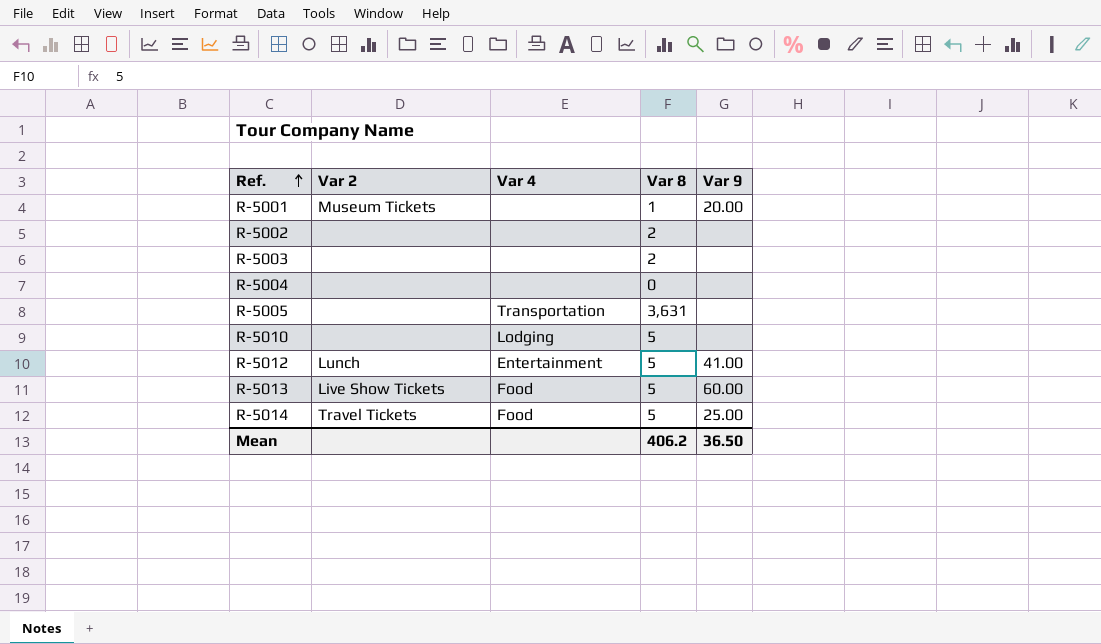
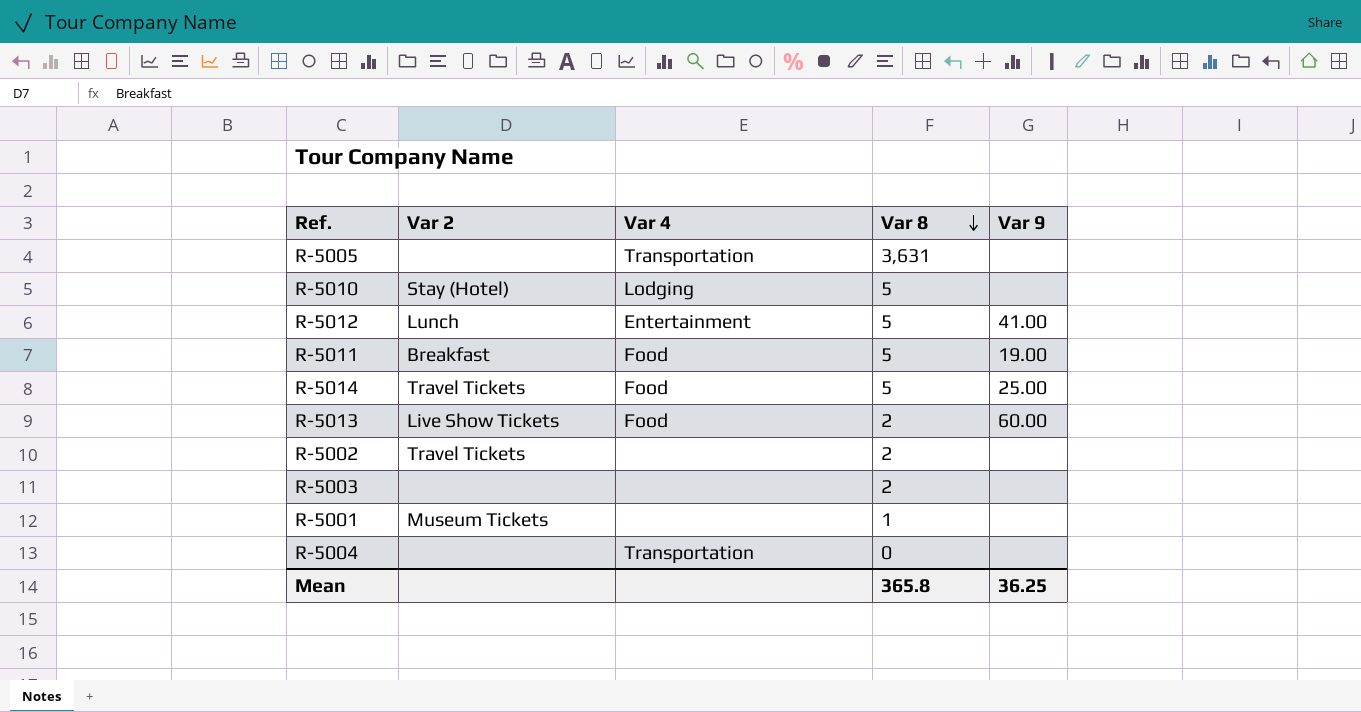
row order: Ref. ascending -> Var 8 descending
R-5010 | Var 2: none -> Stay (Hotel)
row R-5011: none -> Breakfast | Food | 5 | 19.00
R-5013 | Var 8: 5 -> 2
R-5002 | Var 2: none -> Travel Tickets
R-5001 | Var 9: 20.00 -> none
R-5004 | Var 4: none -> Transportation
Mean | Var 8: 406.2 -> 365.8
Mean | Var 9: 36.50 -> 36.25

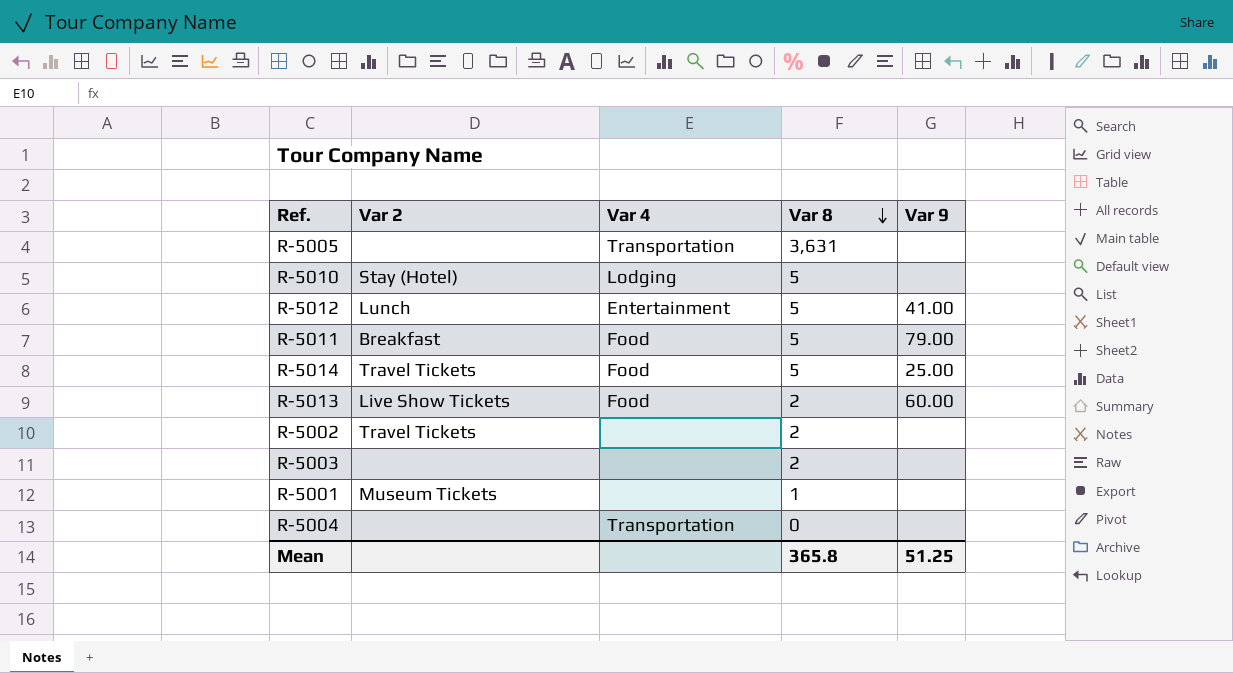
R-5011 | Var 9: 19.00 -> 79.00
Mean | Var 9: 36.25 -> 51.25

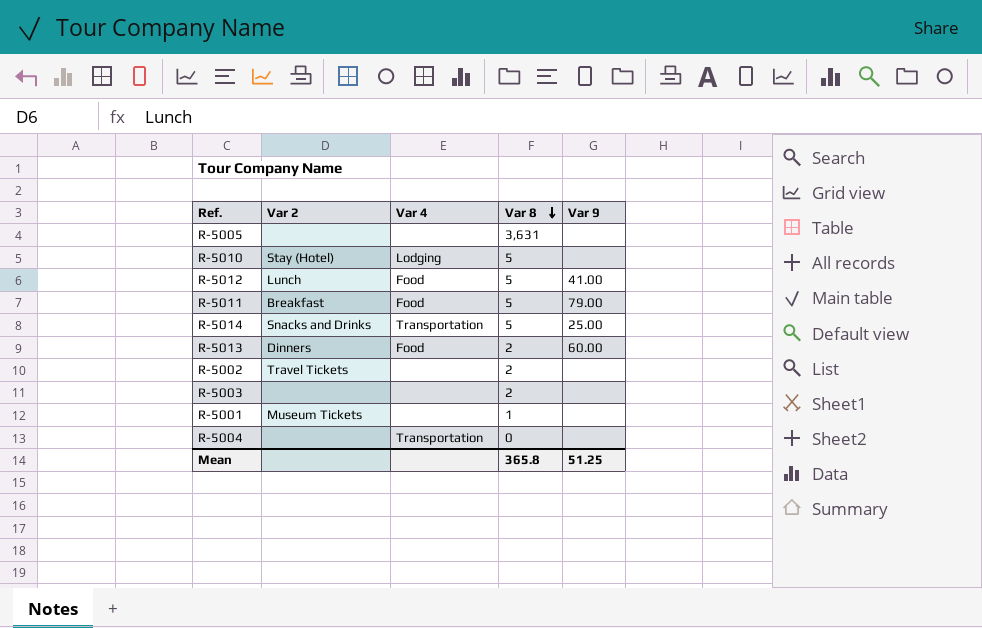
R-5005 | Var 4: Transportation -> none
R-5012 | Var 4: Entertainment -> Food
R-5014 | Var 2: Travel Tickets -> Snacks and Drinks
R-5014 | Var 4: Food -> Transportation
R-5013 | Var 2: Live Show Tickets -> Dinners

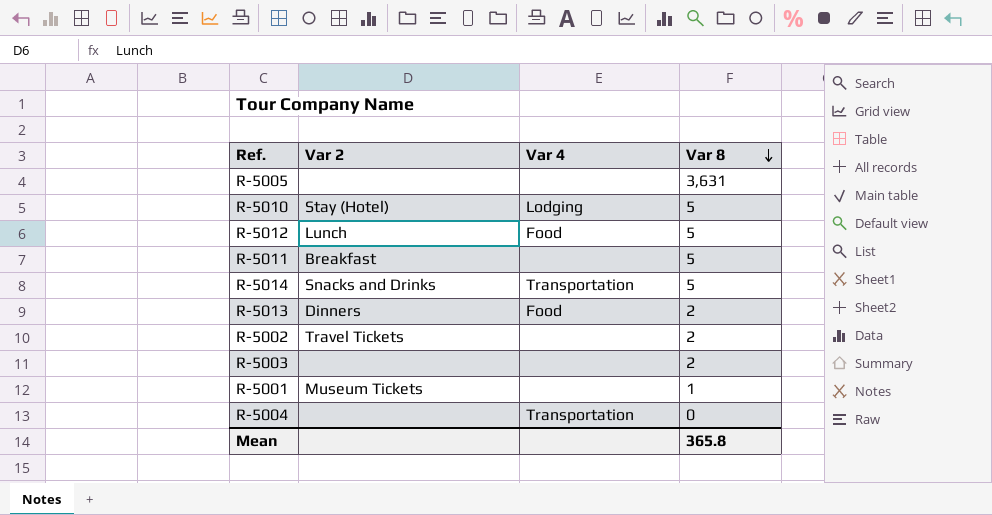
column Var 9 | position: 5 -> none
R-5011 | Var 4: Food -> none

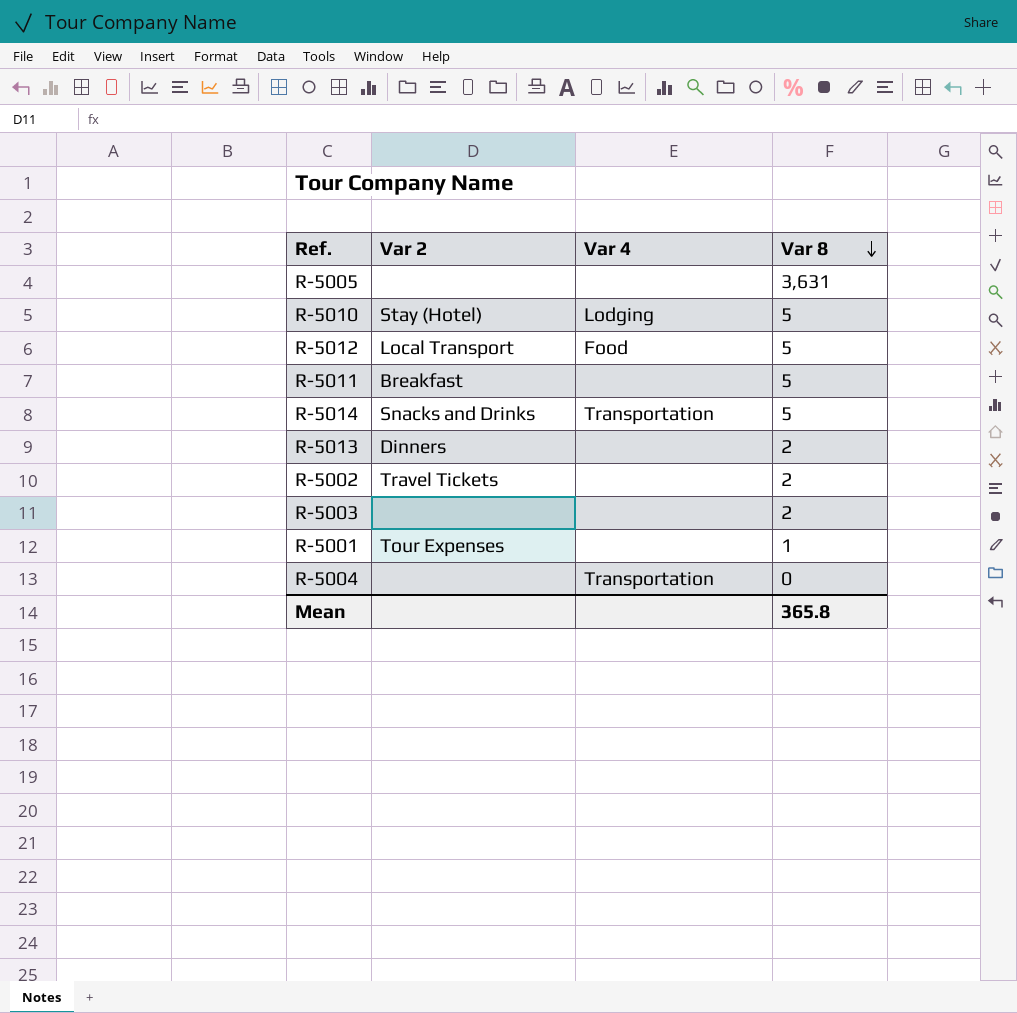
R-5012 | Var 2: Lunch -> Local Transport
R-5013 | Var 4: Food -> none
R-5001 | Var 2: Museum Tickets -> Tour Expenses

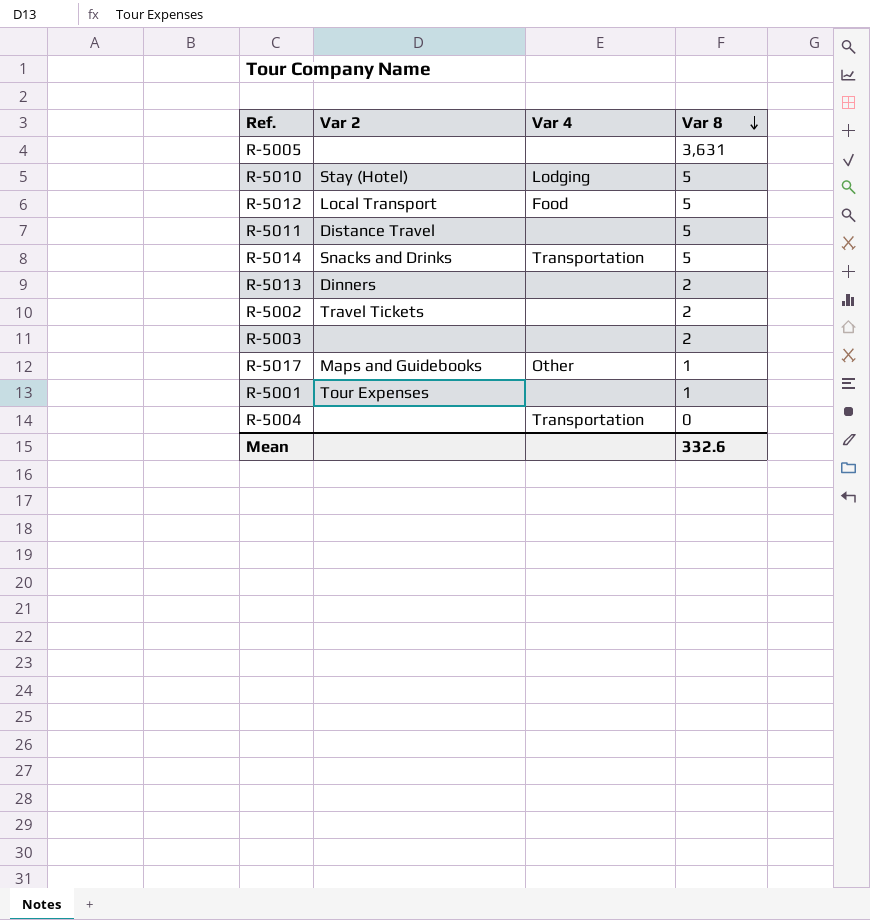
R-5011 | Var 2: Breakfast -> Distance Travel
row R-5017: none -> Maps and Guidebooks | Other | 1
Mean | Var 8: 365.8 -> 332.6

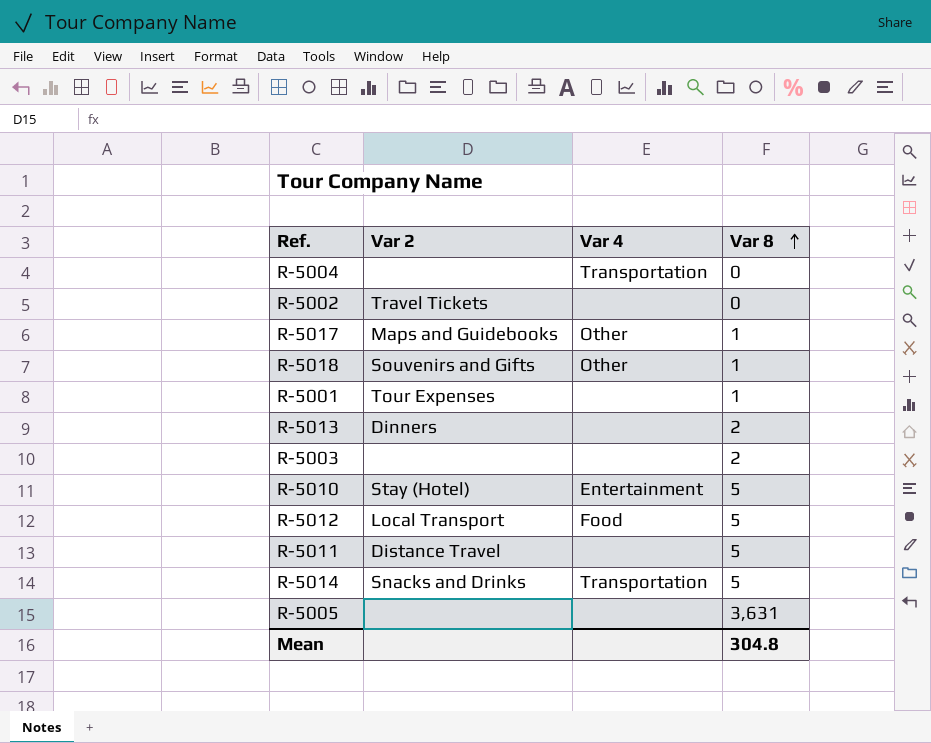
row order: Var 8 descending -> Var 8 ascending
R-5002 | Var 8: 2 -> 0
row R-5018: none -> Souvenirs and Gifts | Other | 1
R-5010 | Var 4: Lodging -> Entertainment
Mean | Var 8: 332.6 -> 304.8

